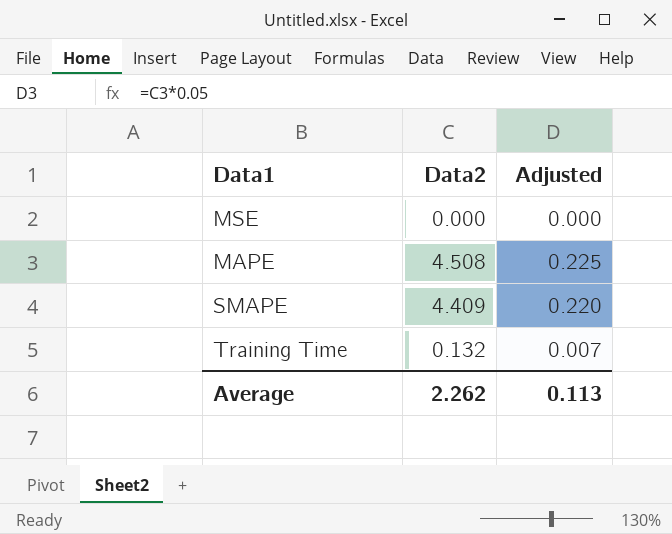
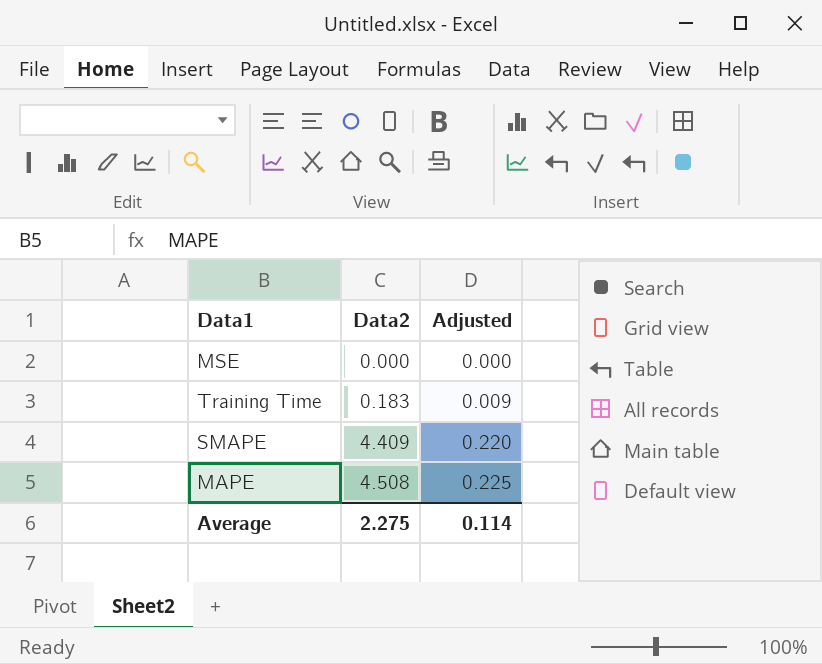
row order: none -> Data2 ascending
Training Time | Data2: 0.132 -> 0.183
Training Time | Adjusted: 0.007 -> 0.009
Average | Data2: 2.262 -> 2.275
Average | Adjusted: 0.113 -> 0.114

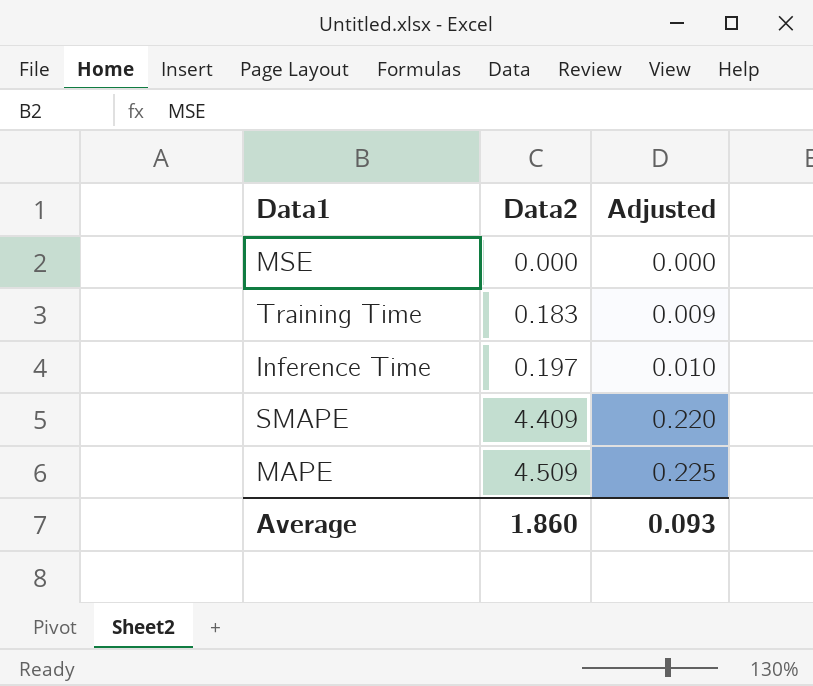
row Inference Time: none -> 0.197 | 0.010
MAPE | Data2: 4.508 -> 4.509
Average | Data2: 2.275 -> 1.860
Average | Adjusted: 0.114 -> 0.093

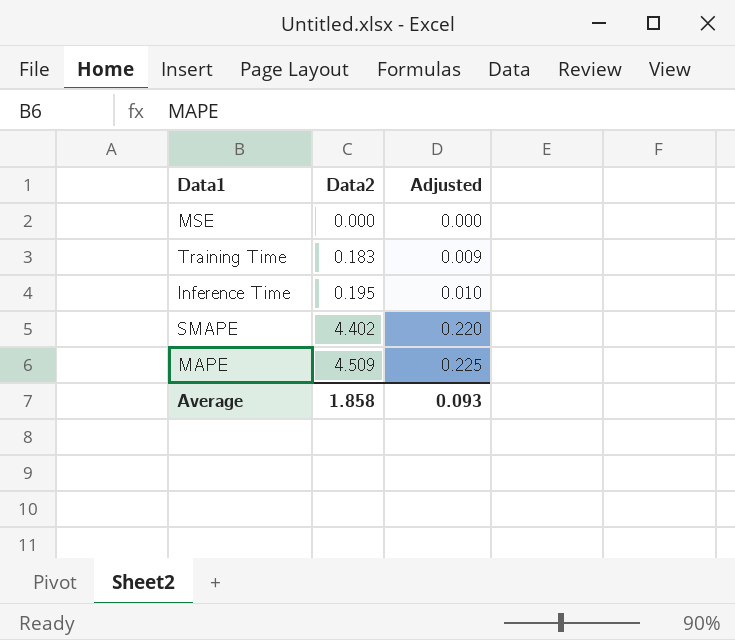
Inference Time | Data2: 0.197 -> 0.195
SMAPE | Data2: 4.409 -> 4.402
Average | Data2: 1.860 -> 1.858

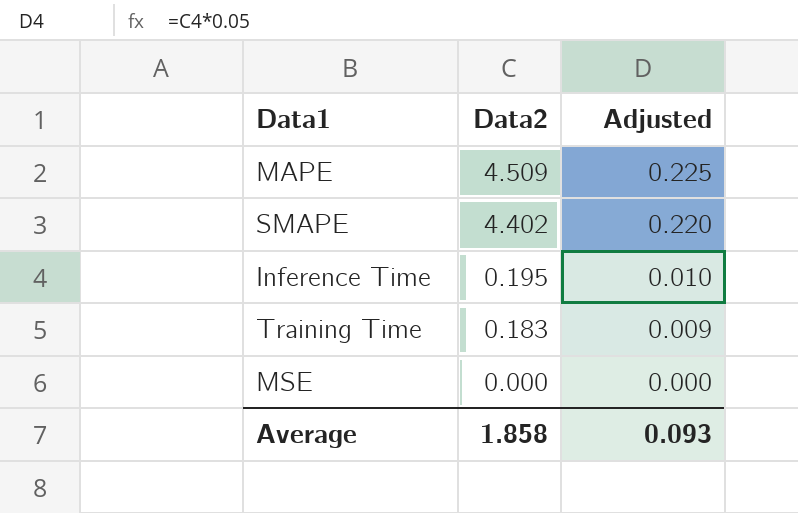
row order: Data2 ascending -> Data2 descending

